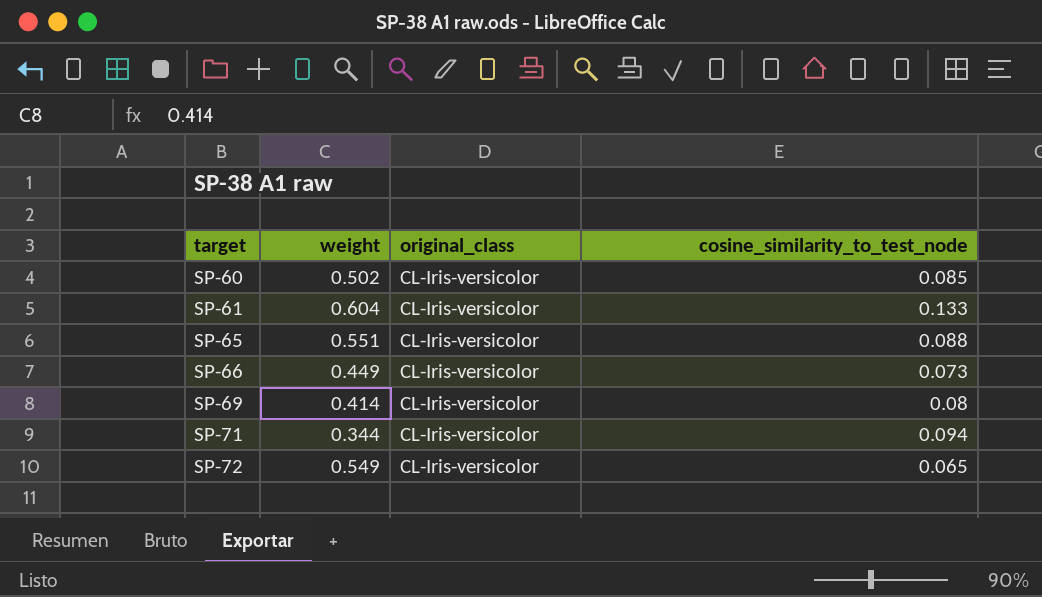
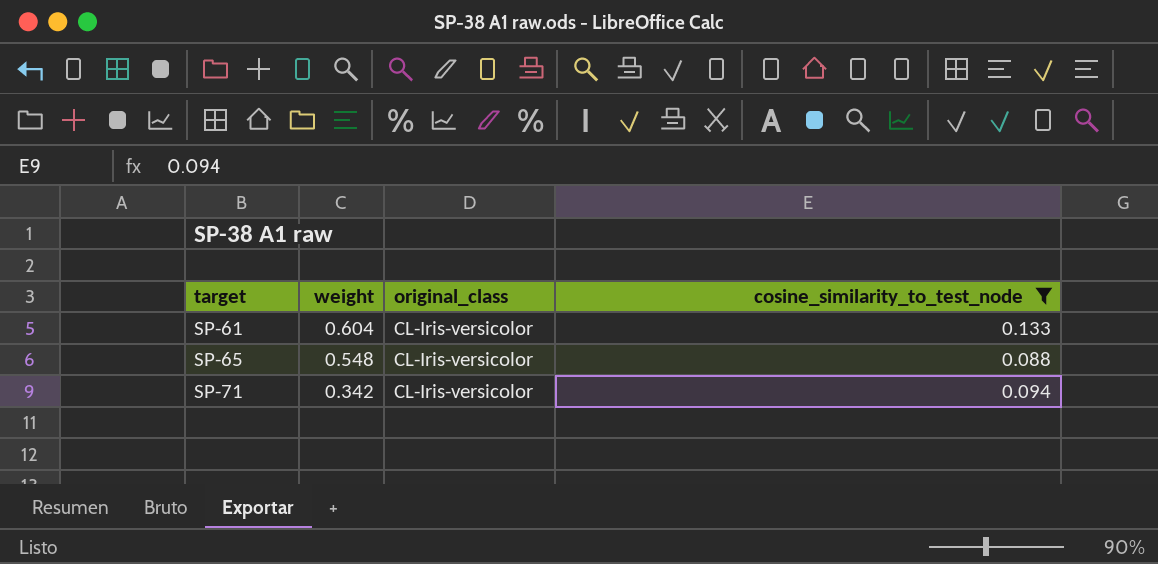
filter: none -> cosine_similarity_to_test_node >= 0.088
SP-65 | weight: 0.551 -> 0.548
SP-71 | weight: 0.344 -> 0.342

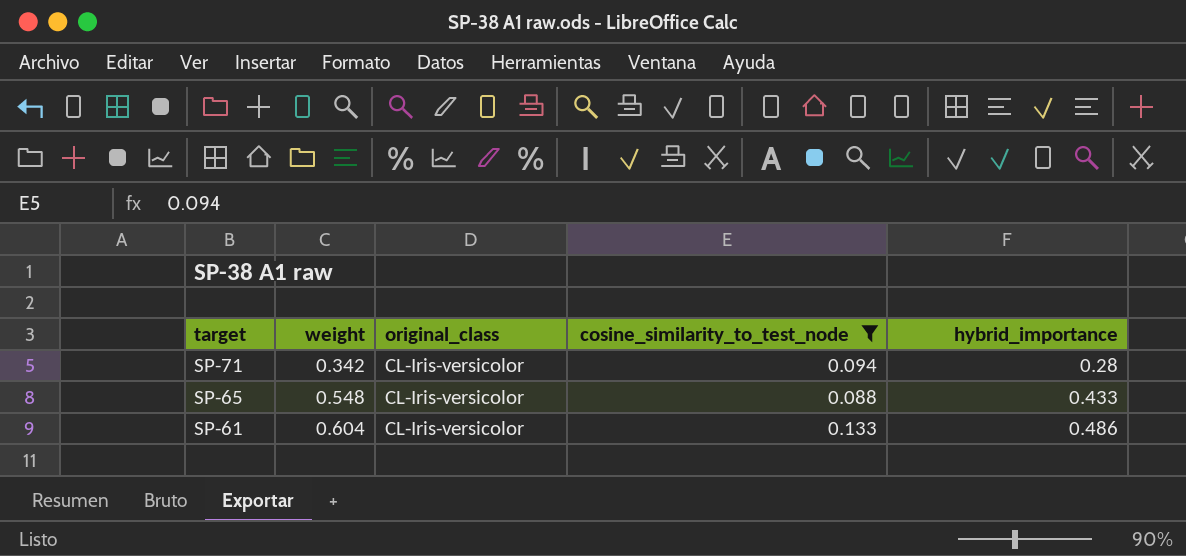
row order: target ascending -> target descending
column hybrid_importance | position: none -> 5

